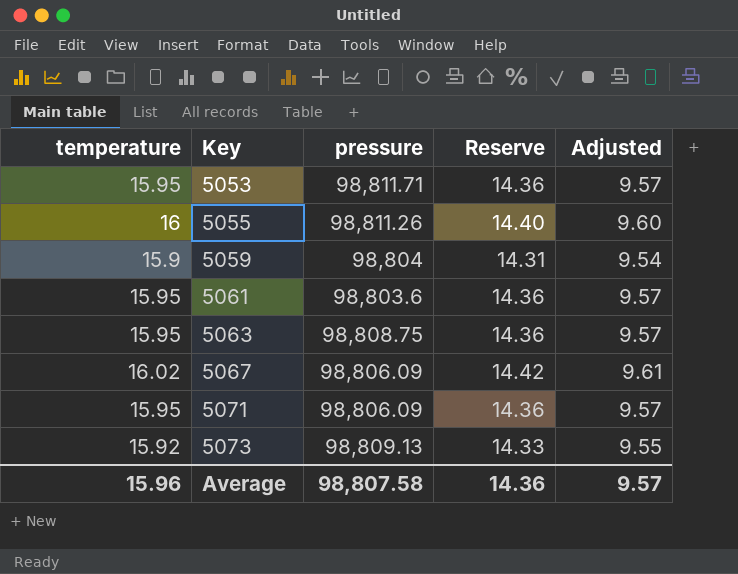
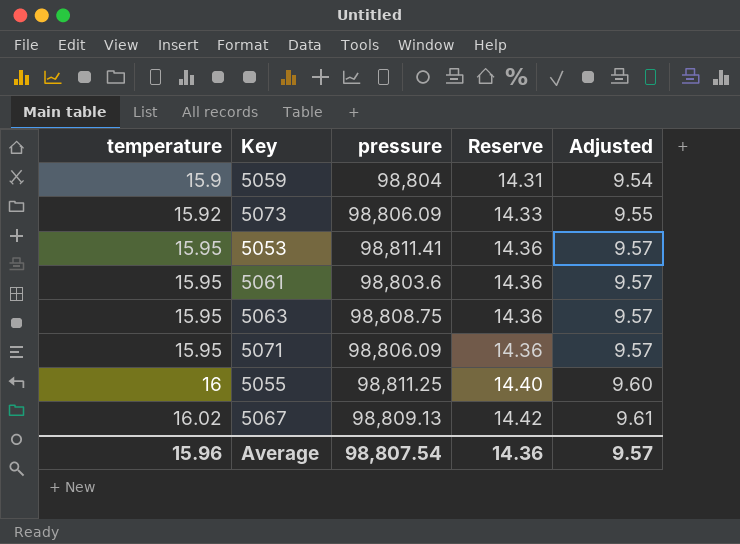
row order: Key ascending -> temperature ascending
5073 | pressure: 98,809.13 -> 98,806.09
5053 | pressure: 98,811.71 -> 98,811.41
5055 | pressure: 98,811.26 -> 98,811.25
5067 | pressure: 98,806.09 -> 98,809.13
Average | pressure: 98,807.58 -> 98,807.54

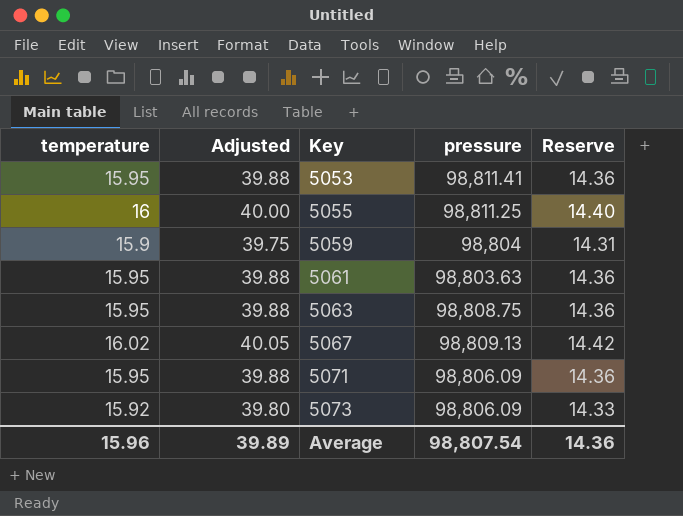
row order: temperature ascending -> Key ascending
column Adjusted | formula: [temperature] * 0.6 -> [temperature] * 2.5
column Adjusted | position: 5 -> 2
5061 | pressure: 98,803.6 -> 98,803.63
Average | Adjusted: 9.57 -> 39.89

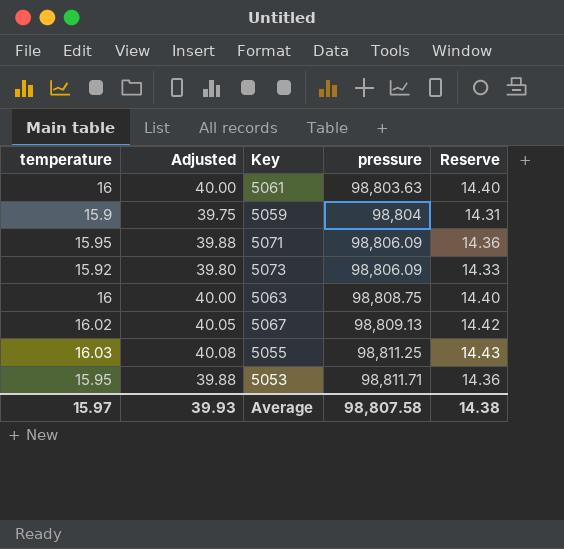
row order: Key ascending -> pressure ascending
5061 | temperature: 15.95 -> 16
5061 | Adjusted: 39.88 -> 40.00
5061 | Reserve: 14.36 -> 14.40
5063 | temperature: 15.95 -> 16
5063 | Adjusted: 39.88 -> 40.00
5063 | Reserve: 14.36 -> 14.40
5055 | temperature: 16 -> 16.03
5055 | Adjusted: 40.00 -> 40.08
5055 | Reserve: 14.40 -> 14.43
5053 | pressure: 98,811.41 -> 98,811.71
Average | temperature: 15.96 -> 15.97
Average | Adjusted: 39.89 -> 39.93
Average | pressure: 98,807.54 -> 98,807.58
Average | Reserve: 14.36 -> 14.38

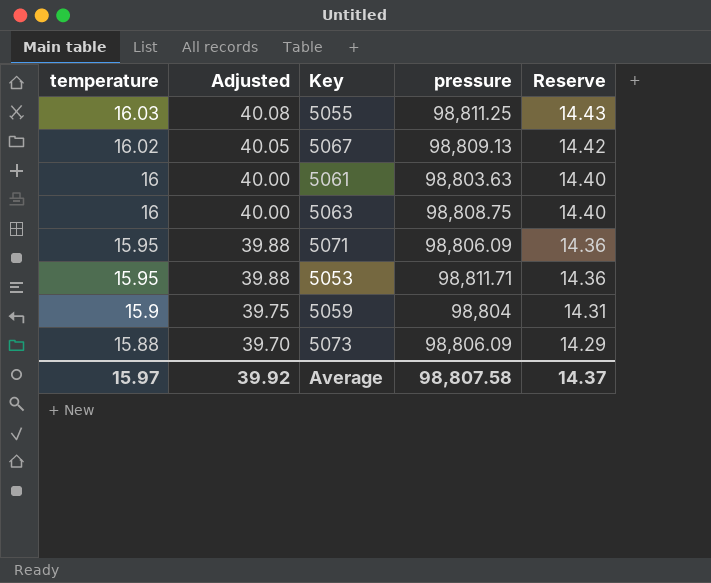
row order: pressure ascending -> temperature descending
5073 | temperature: 15.92 -> 15.88
5073 | Adjusted: 39.80 -> 39.70
5073 | Reserve: 14.33 -> 14.29
Average | Adjusted: 39.93 -> 39.92
Average | Reserve: 14.38 -> 14.37

